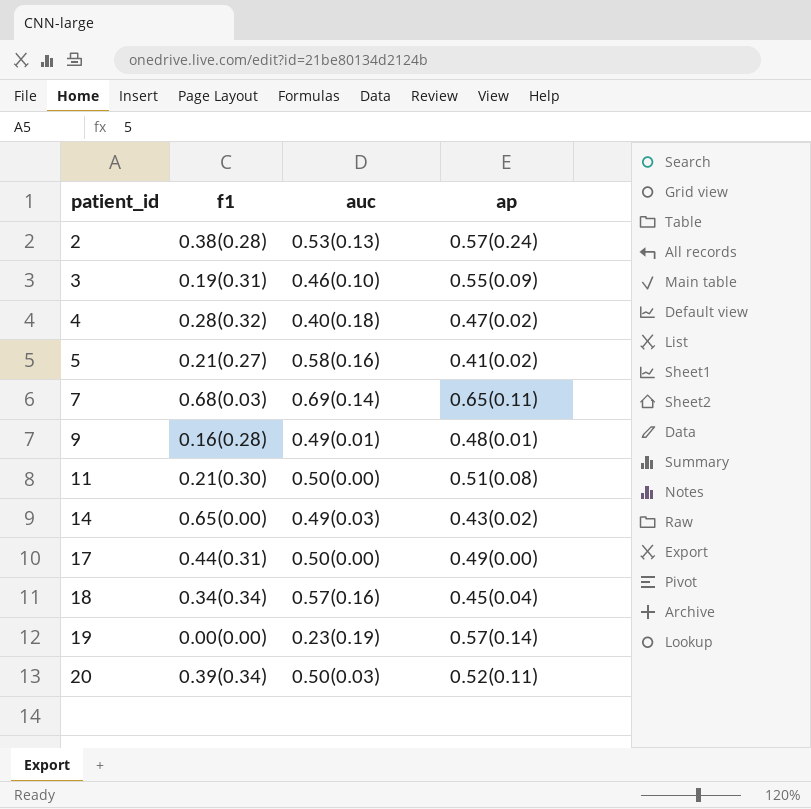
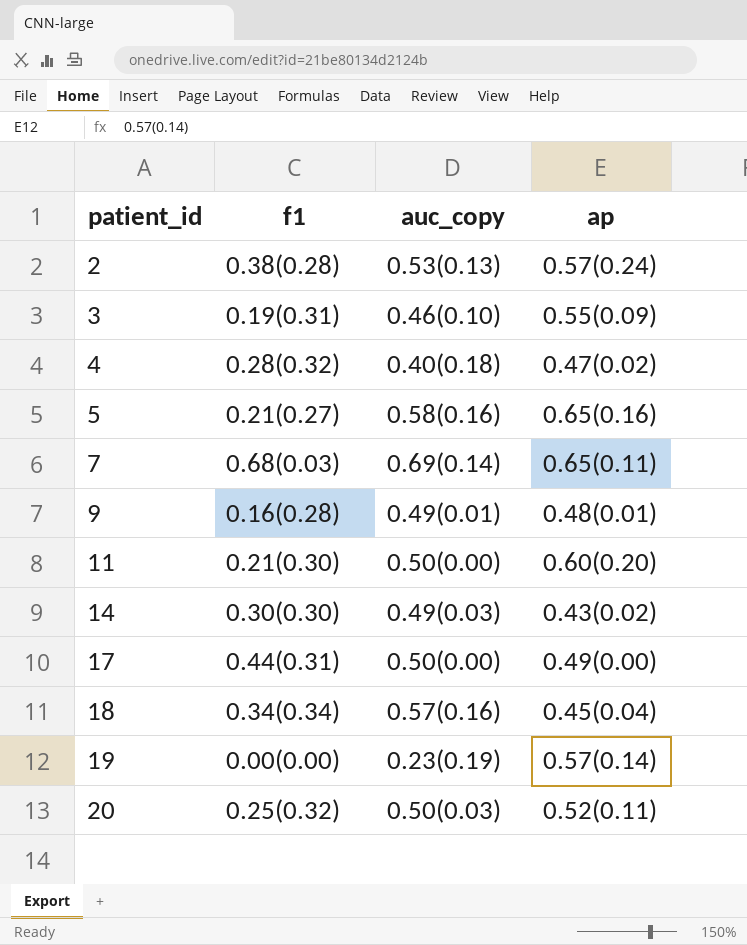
column name: auc -> auc_copy
5 | ap: 0.41(0.02) -> 0.65(0.16)
11 | ap: 0.51(0.08) -> 0.60(0.20)
14 | f1: 0.65(0.00) -> 0.30(0.30)
20 | f1: 0.39(0.34) -> 0.25(0.32)

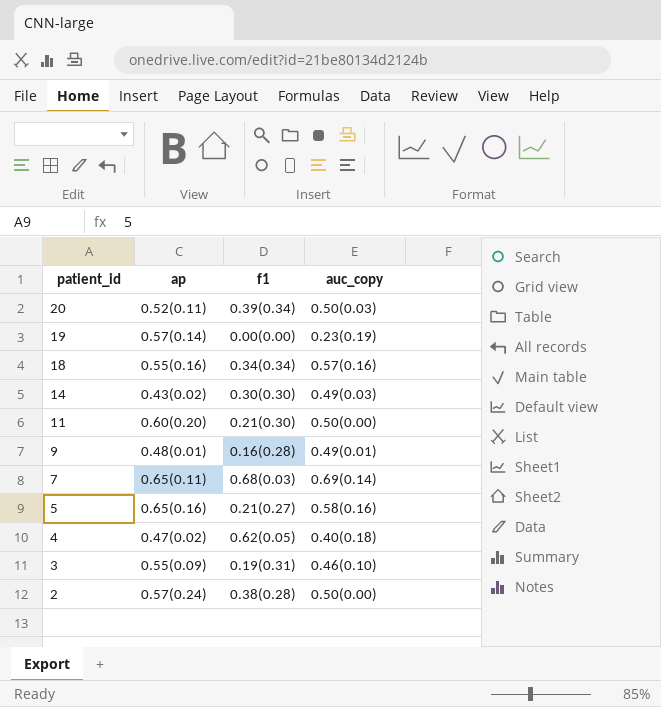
row order: patient_id ascending -> patient_id descending
column ap | position: 4 -> 2
row 17: 0.44(0.31) | 0.50(0.00) | 0.49(0.00) -> none
20 | f1: 0.25(0.32) -> 0.39(0.34)
18 | ap: 0.45(0.04) -> 0.55(0.16)
4 | f1: 0.28(0.32) -> 0.62(0.05)
2 | auc_copy: 0.53(0.13) -> 0.50(0.00)

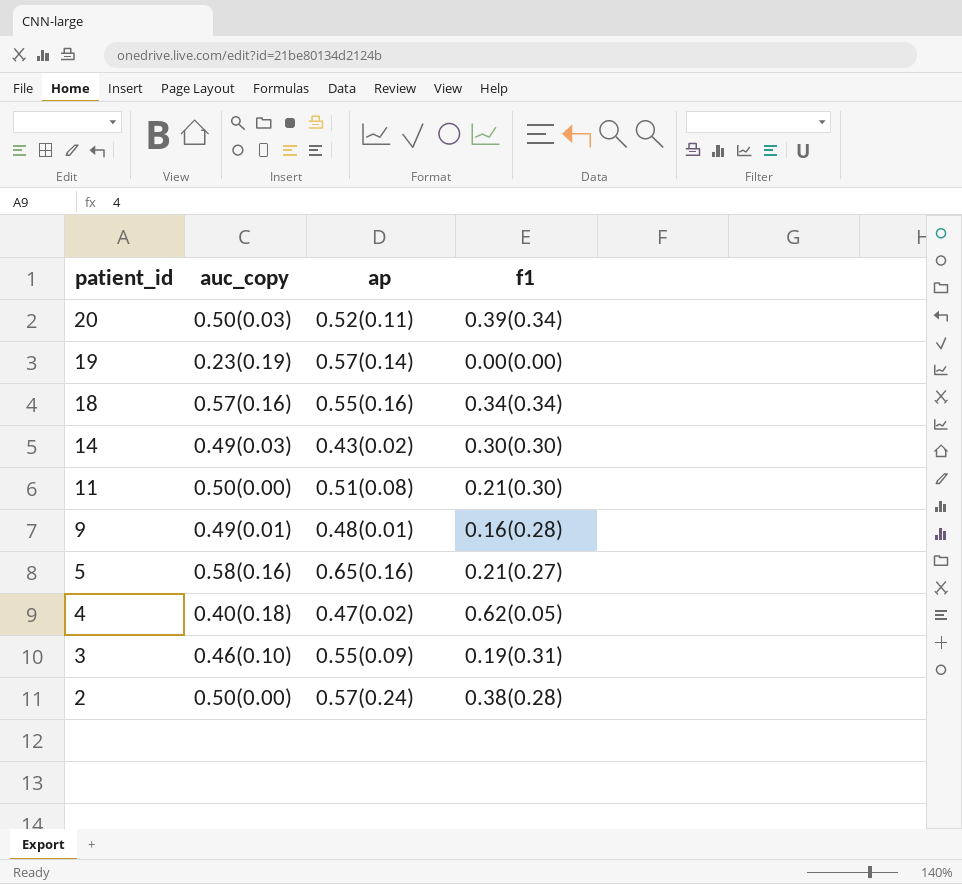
column auc_copy | position: 4 -> 2
row 7: 0.65(0.11) | 0.68(0.03) | 0.69(0.14) -> none
11 | ap: 0.60(0.20) -> 0.51(0.08)

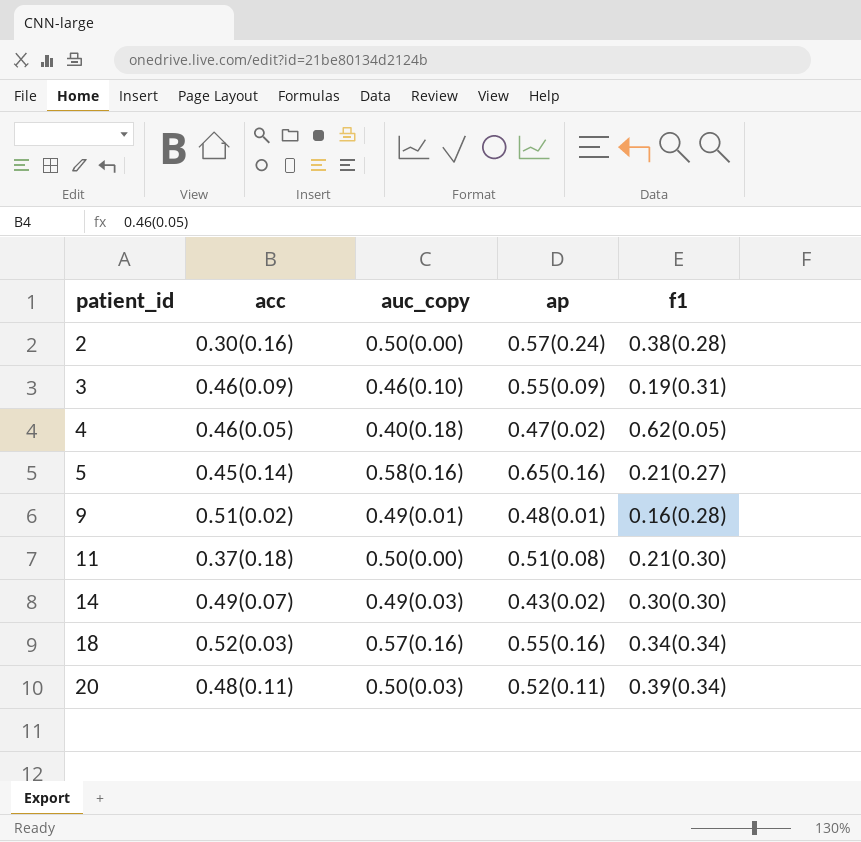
row order: patient_id descending -> patient_id ascending
column acc | position: none -> 2
row 19: 0.23(0.19) | 0.57(0.14) | 0.00(0.00) -> none

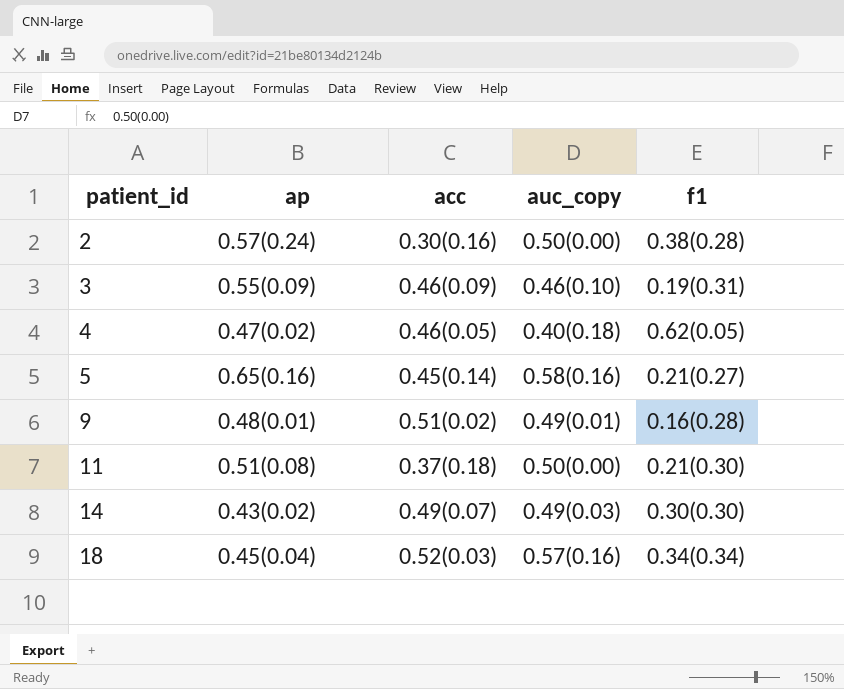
column ap | position: 4 -> 2
row 20: 0.48(0.11) | 0.50(0.03) | 0.52(0.11) | 0.39(0.34) -> none
18 | ap: 0.55(0.16) -> 0.45(0.04)

